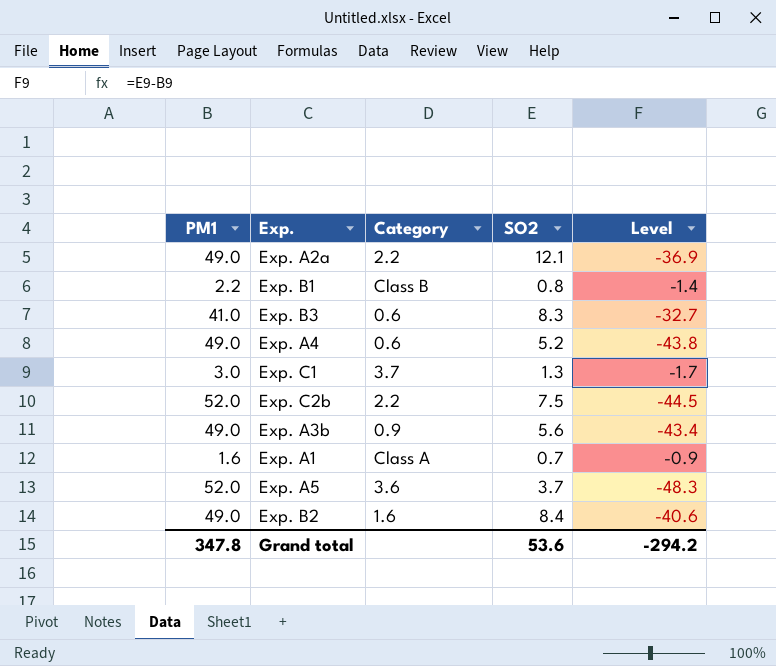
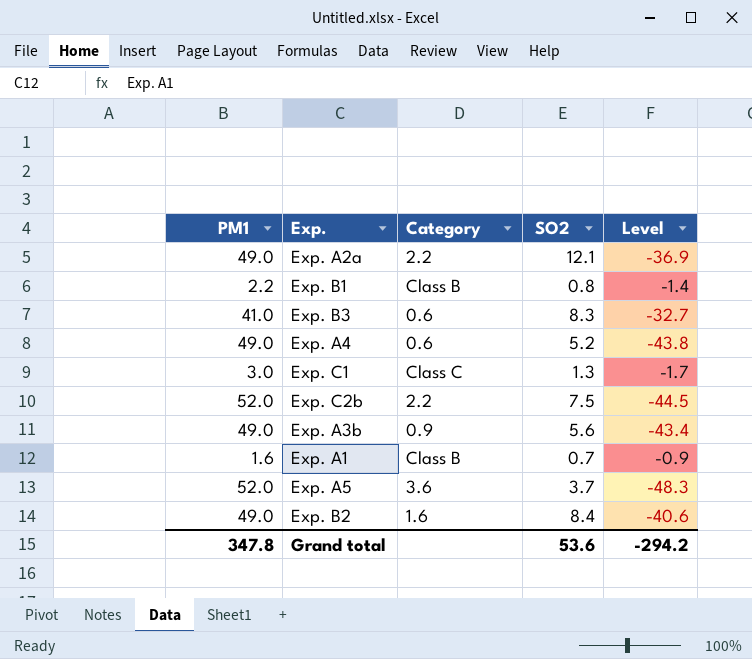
Exp. C1 | Category: 3.7 -> Class C
Exp. A1 | Category: Class A -> Class B

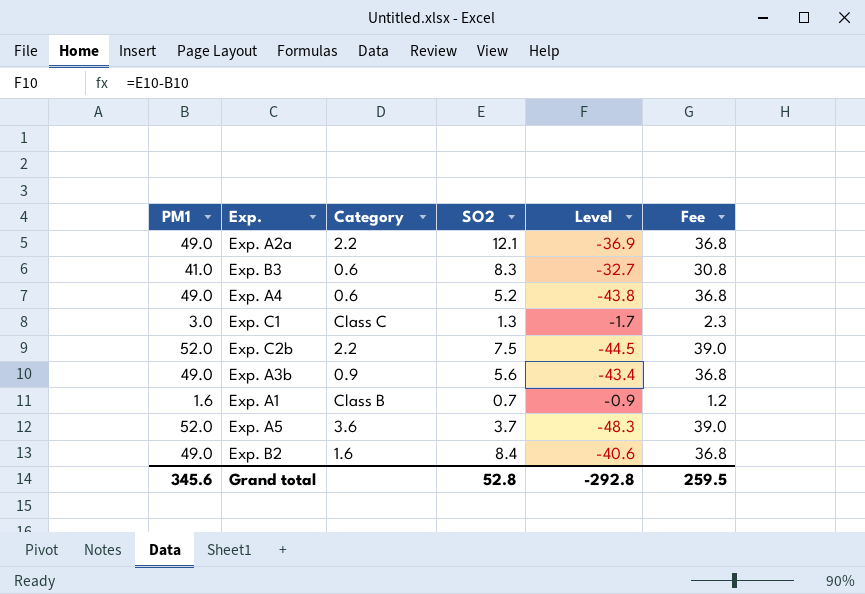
column Fee | formula: none -> [PM1] * 0.75
row Exp. B1: 2.2 | Class B | 0.8 | -1.4 -> none
Grand total | PM1: 347.8 -> 345.6
Grand total | SO2: 53.6 -> 52.8
Grand total | Level: -294.2 -> -292.8

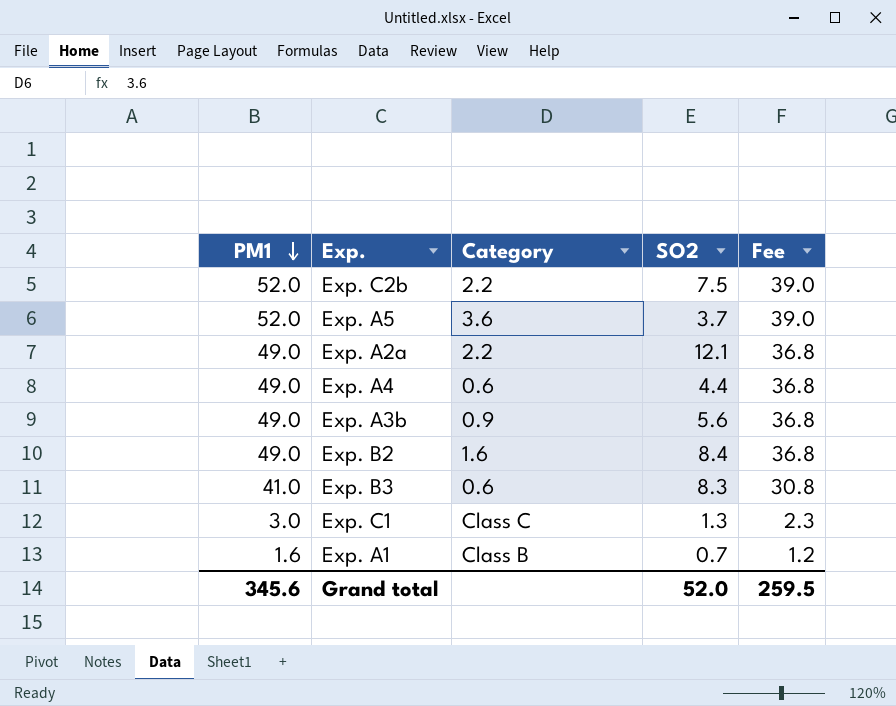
row order: none -> PM1 descending
column Level | formula: [SO2] - [PM1] -> none
Exp. A4 | SO2: 5.2 -> 4.4
Grand total | SO2: 52.8 -> 52.0

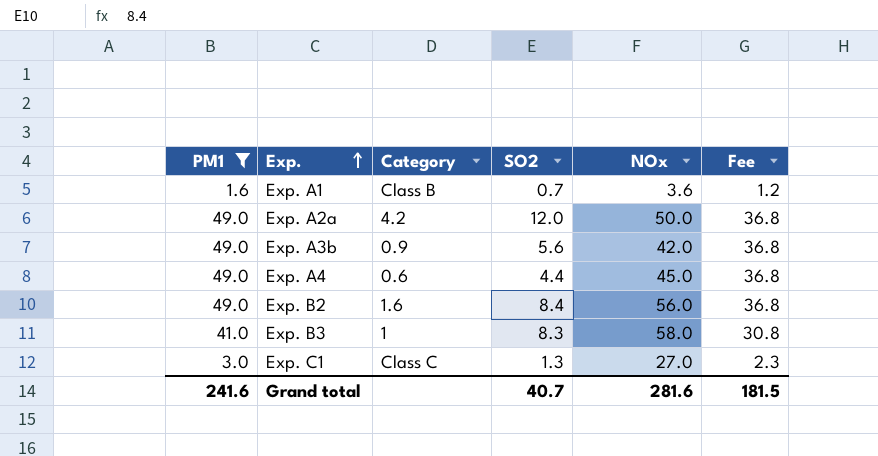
filter: none -> PM1 != 52.0
row order: PM1 descending -> Exp. ascending
column NOx | position: none -> 5
Exp. A2a | Category: 2.2 -> 4.2
Exp. A2a | SO2: 12.1 -> 12.0
Exp. B3 | Category: 0.6 -> 1
Grand total | PM1: 345.6 -> 241.6
Grand total | SO2: 52.0 -> 40.7
Grand total | Fee: 259.5 -> 181.5

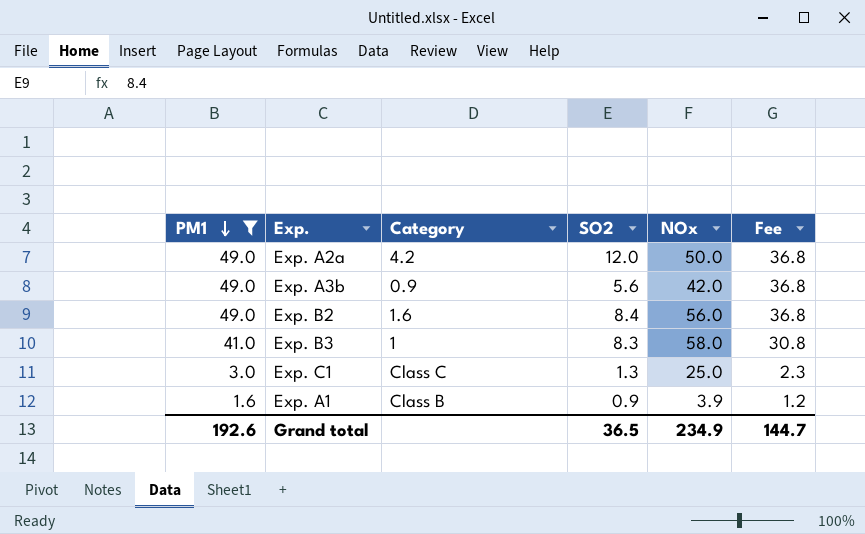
row order: Exp. ascending -> PM1 descending
row Exp. A4: 49.0 | 0.6 | 4.4 | 45.0 | 36.8 -> none
Exp. C1 | NOx: 27.0 -> 25.0
Exp. A1 | SO2: 0.7 -> 0.9
Exp. A1 | NOx: 3.6 -> 3.9
Grand total | PM1: 241.6 -> 192.6
Grand total | SO2: 40.7 -> 36.5
Grand total | NOx: 281.6 -> 234.9
Grand total | Fee: 181.5 -> 144.7

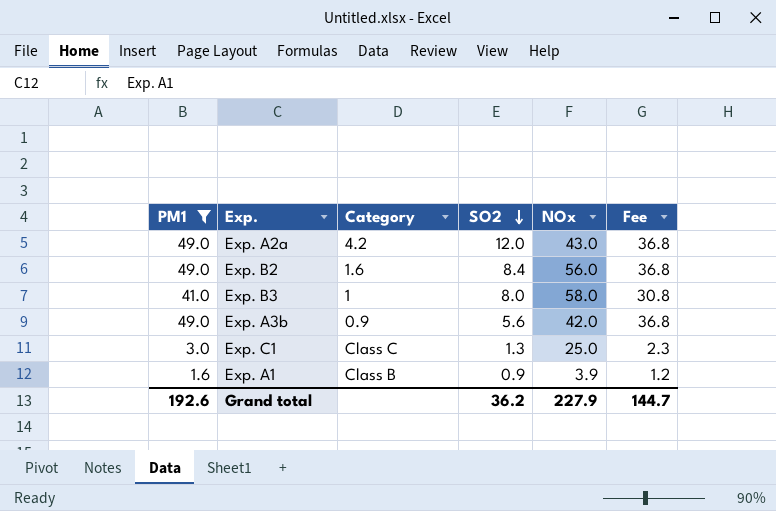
row order: PM1 descending -> SO2 descending
Exp. A2a | NOx: 50.0 -> 43.0
Exp. B3 | SO2: 8.3 -> 8.0
Grand total | SO2: 36.5 -> 36.2
Grand total | NOx: 234.9 -> 227.9

